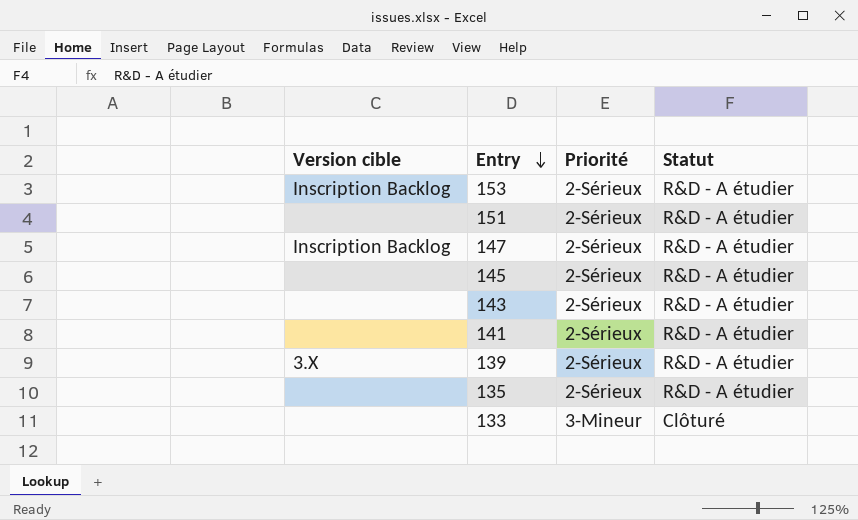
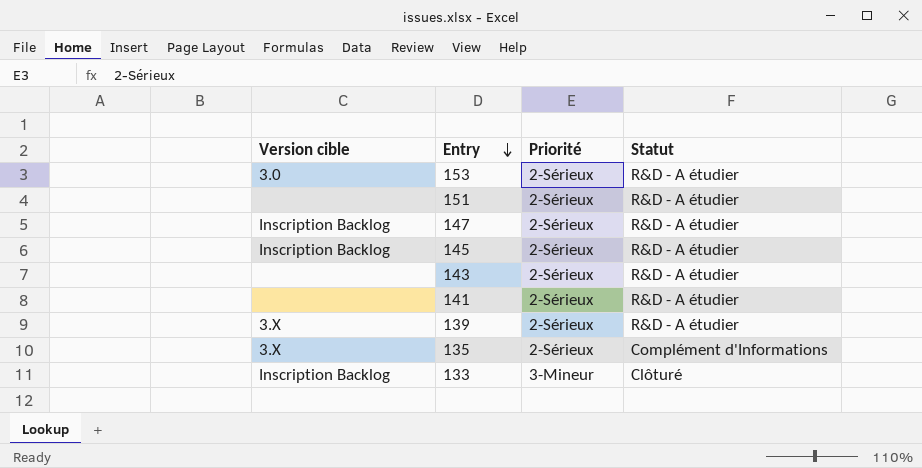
153 | Version cible: Inscription Backlog -> 3.0
145 | Version cible: none -> Inscription Backlog
135 | Version cible: none -> 3.X
135 | Statut: R&D - A étudier -> Complément d'Informations
133 | Version cible: none -> Inscription Backlog

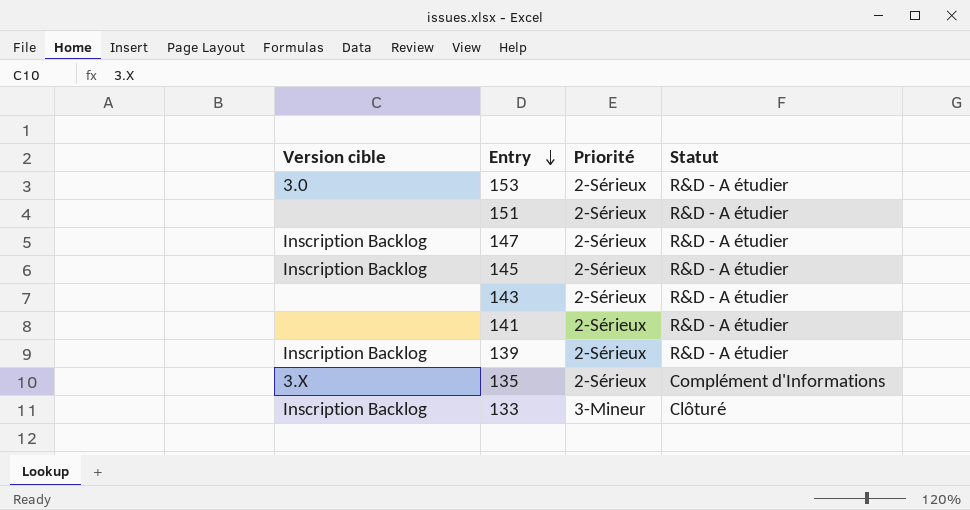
139 | Version cible: 3.X -> Inscription Backlog

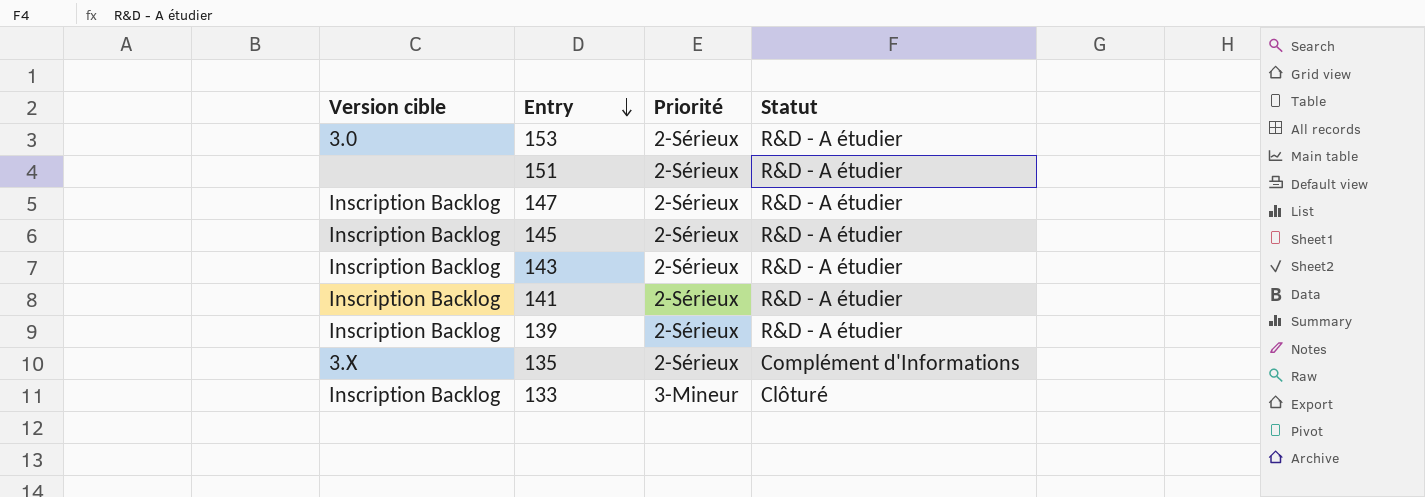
143 | Version cible: none -> Inscription Backlog
141 | Version cible: none -> Inscription Backlog

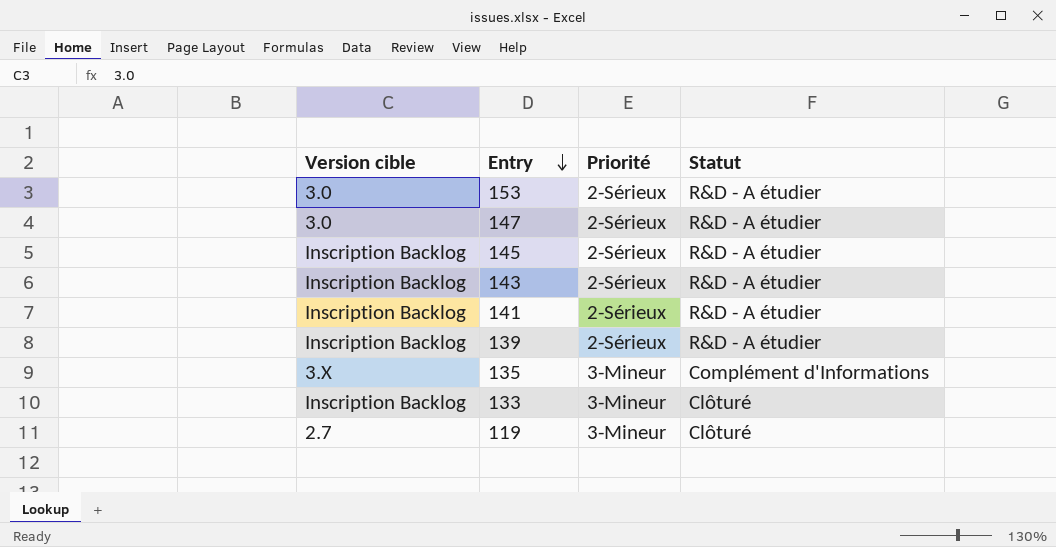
row 151: none | 2-Sérieux | R&D - A étudier -> none
147 | Version cible: Inscription Backlog -> 3.0
135 | Priorité: 2-Sérieux -> 3-Mineur
row 119: none -> 2.7 | 3-Mineur | Clôturé

